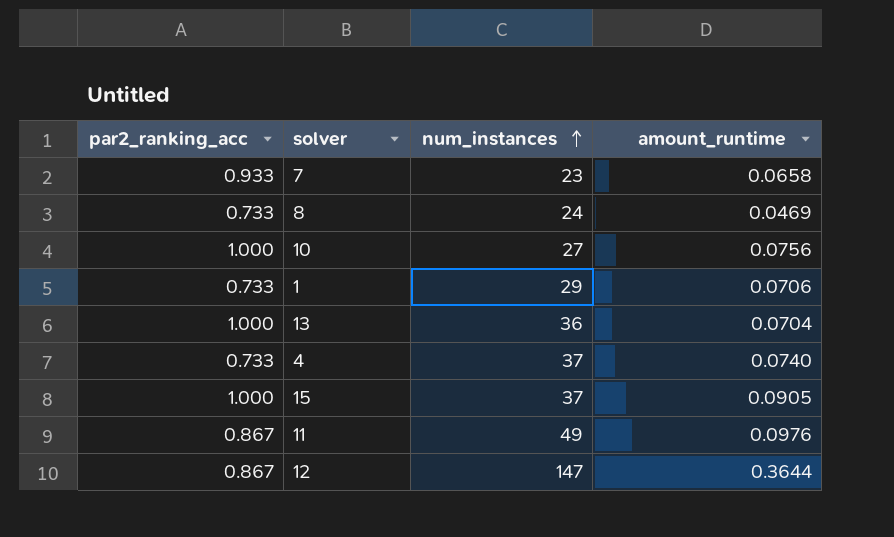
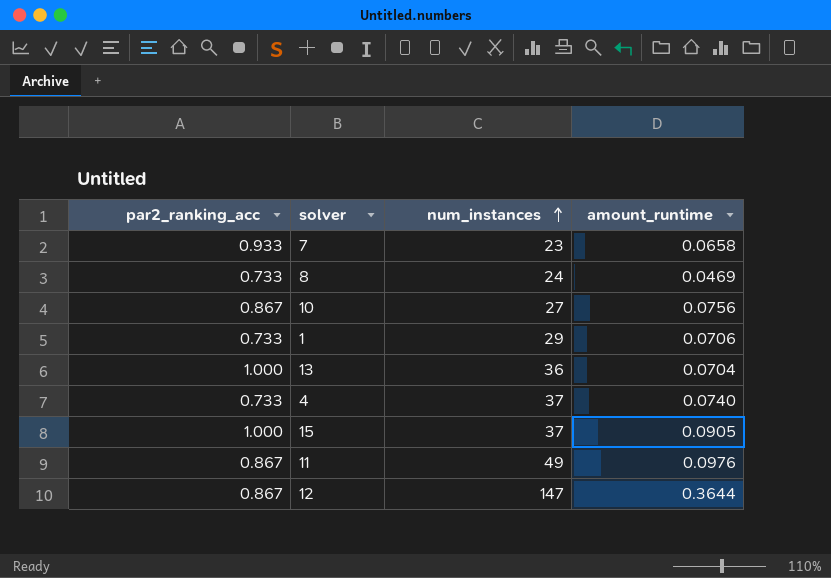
10 | par2_ranking_acc: 1.000 -> 0.867

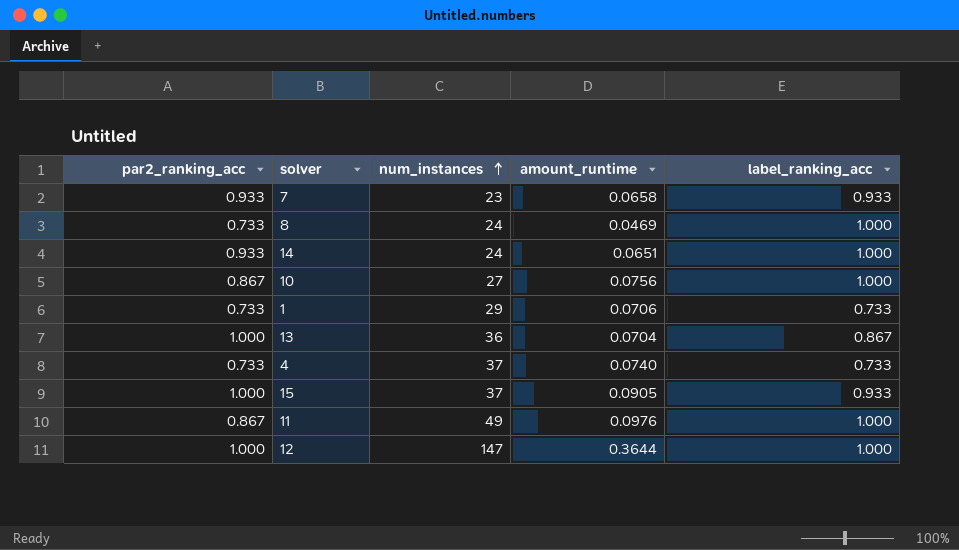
column label_ranking_acc | position: none -> 5
row 14: none -> 0.933 | 24 | 0.0651 | 1.000
12 | par2_ranking_acc: 0.867 -> 1.000

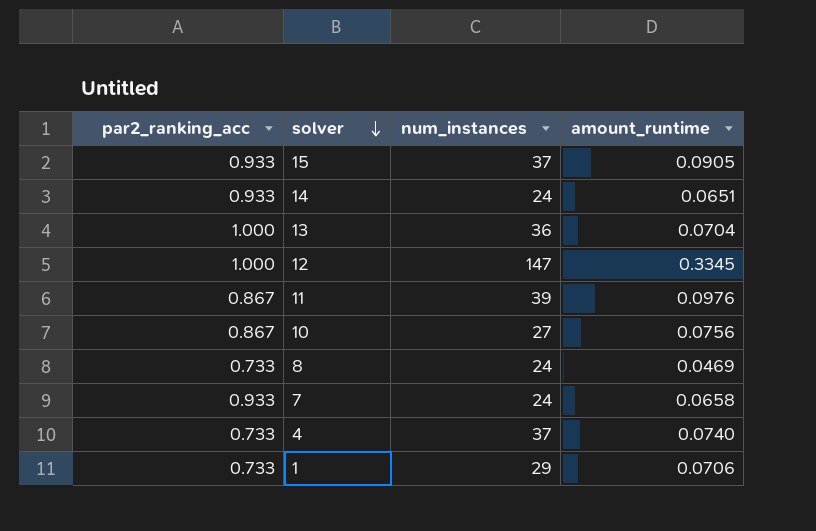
row order: num_instances ascending -> solver descending
column label_ranking_acc | position: 5 -> none
15 | par2_ranking_acc: 1.000 -> 0.933
12 | amount_runtime: 0.3644 -> 0.3345
11 | num_instances: 49 -> 39
7 | num_instances: 23 -> 24

